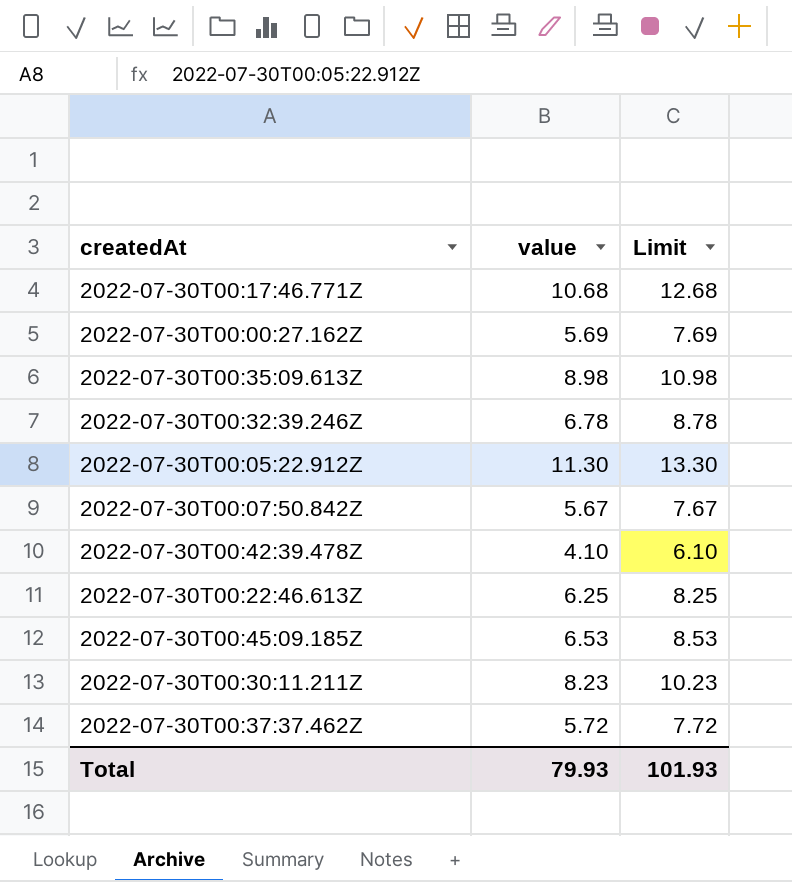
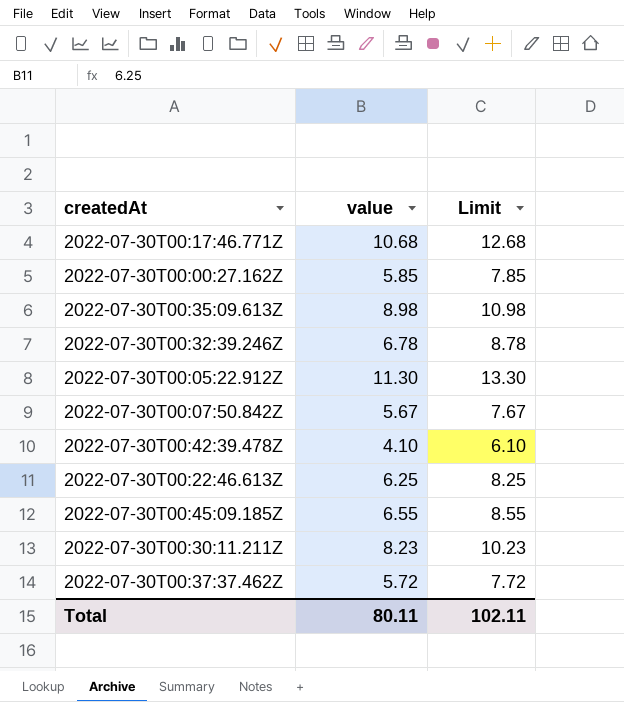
2022-07-30T00:00:27.162Z | value: 5.69 -> 5.85
2022-07-30T00:00:27.162Z | Limit: 7.69 -> 7.85
2022-07-30T00:45:09.185Z | value: 6.53 -> 6.55
2022-07-30T00:45:09.185Z | Limit: 8.53 -> 8.55
Total | value: 79.93 -> 80.11
Total | Limit: 101.93 -> 102.11

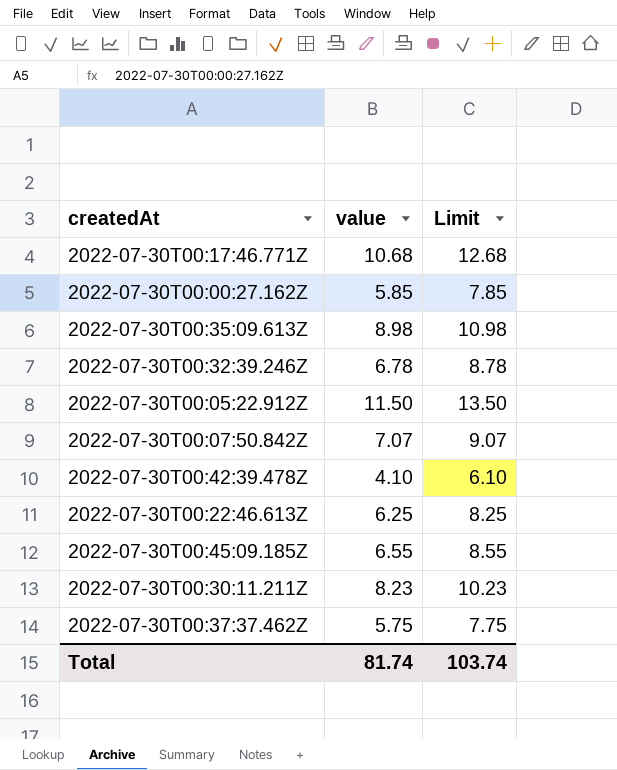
2022-07-30T00:05:22.912Z | value: 11.30 -> 11.50
2022-07-30T00:05:22.912Z | Limit: 13.30 -> 13.50
2022-07-30T00:07:50.842Z | value: 5.67 -> 7.07
2022-07-30T00:07:50.842Z | Limit: 7.67 -> 9.07
2022-07-30T00:37:37.462Z | value: 5.72 -> 5.75
2022-07-30T00:37:37.462Z | Limit: 7.72 -> 7.75
Total | value: 80.11 -> 81.74
Total | Limit: 102.11 -> 103.74

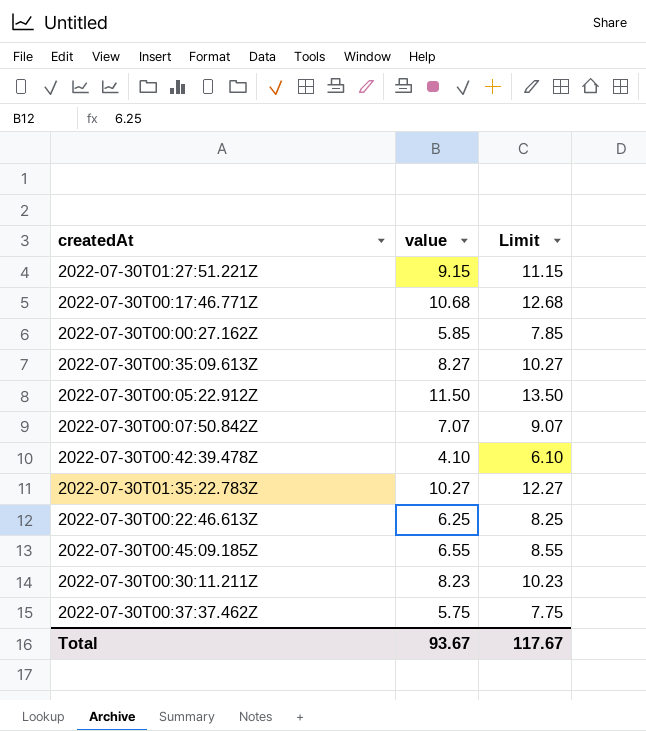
row 2022-07-30T00:32:39.246Z: 6.78 | 8.78 -> none
row 2022-07-30T01:27:51.221Z: none -> 9.15 | 11.15
2022-07-30T00:35:09.613Z | value: 8.98 -> 8.27
2022-07-30T00:35:09.613Z | Limit: 10.98 -> 10.27
row 2022-07-30T01:35:22.783Z: none -> 10.27 | 12.27
Total | value: 81.74 -> 93.67
Total | Limit: 103.74 -> 117.67

